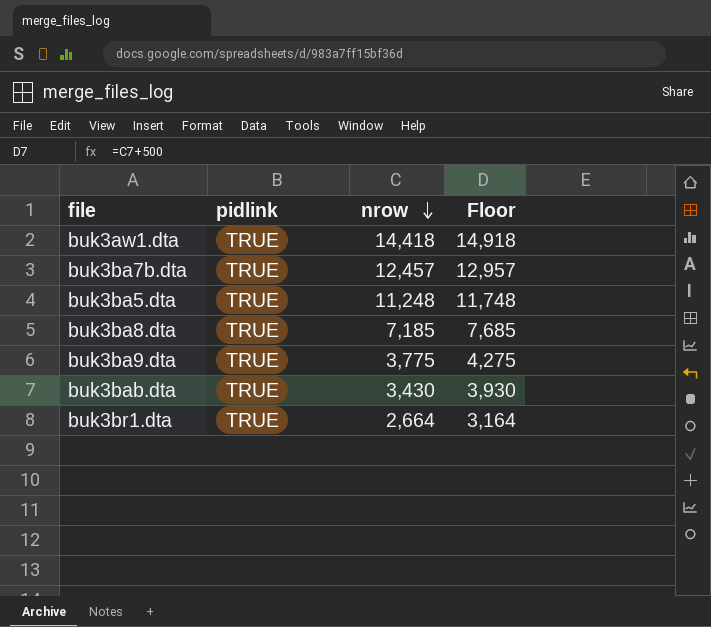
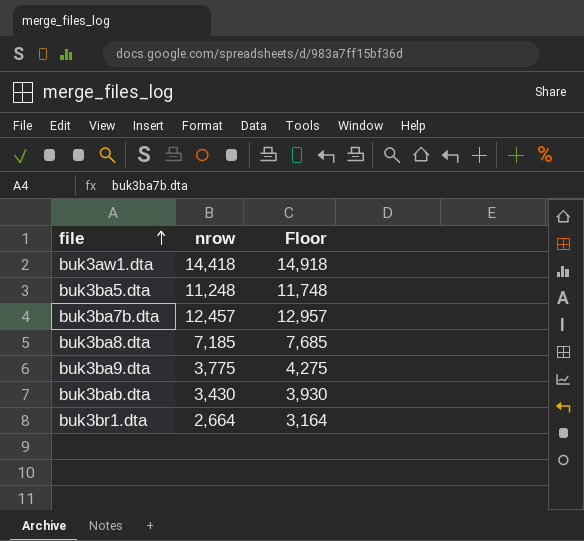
row order: nrow descending -> file ascending
column pidlink | position: 2 -> none

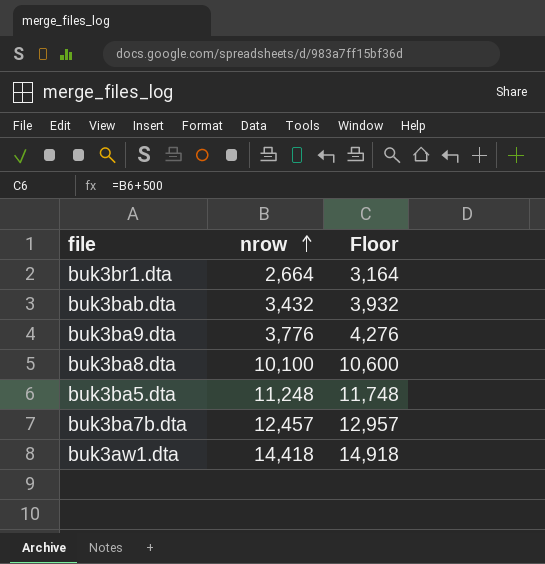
row order: file ascending -> nrow ascending
buk3bab.dta | nrow: 3,430 -> 3,432
buk3bab.dta | Floor: 3,930 -> 3,932
buk3ba9.dta | nrow: 3,775 -> 3,776
buk3ba9.dta | Floor: 4,275 -> 4,276
buk3ba8.dta | nrow: 7,185 -> 10,100
buk3ba8.dta | Floor: 7,685 -> 10,600

